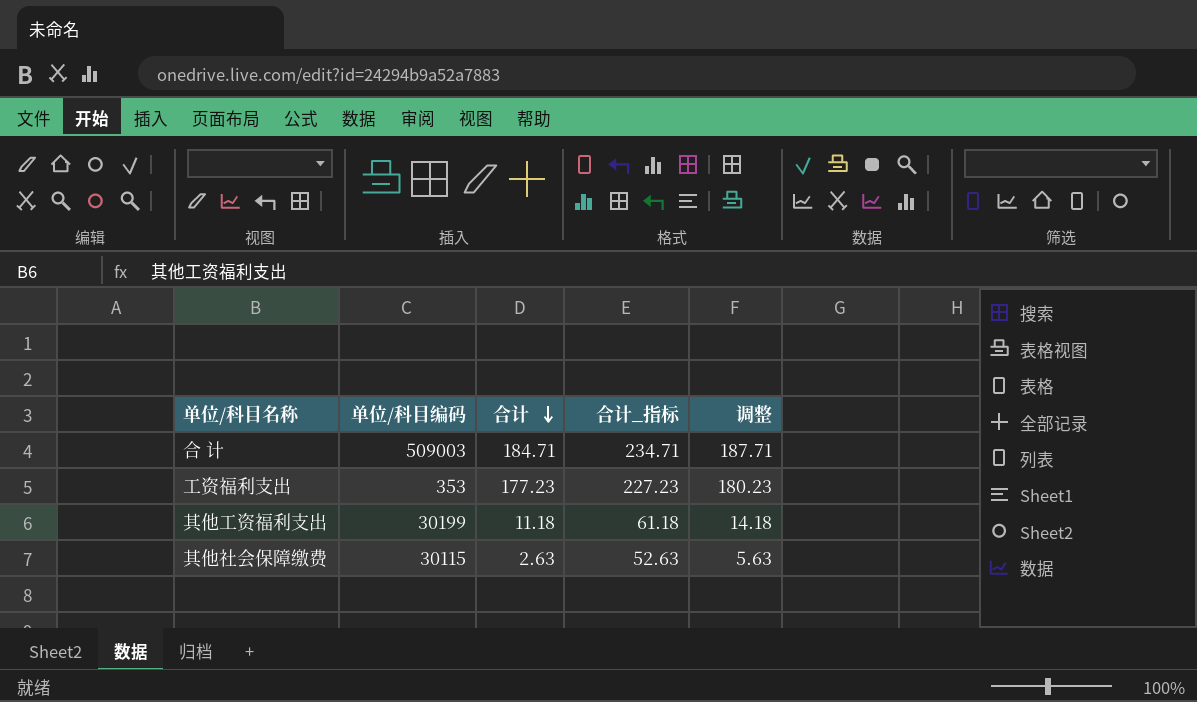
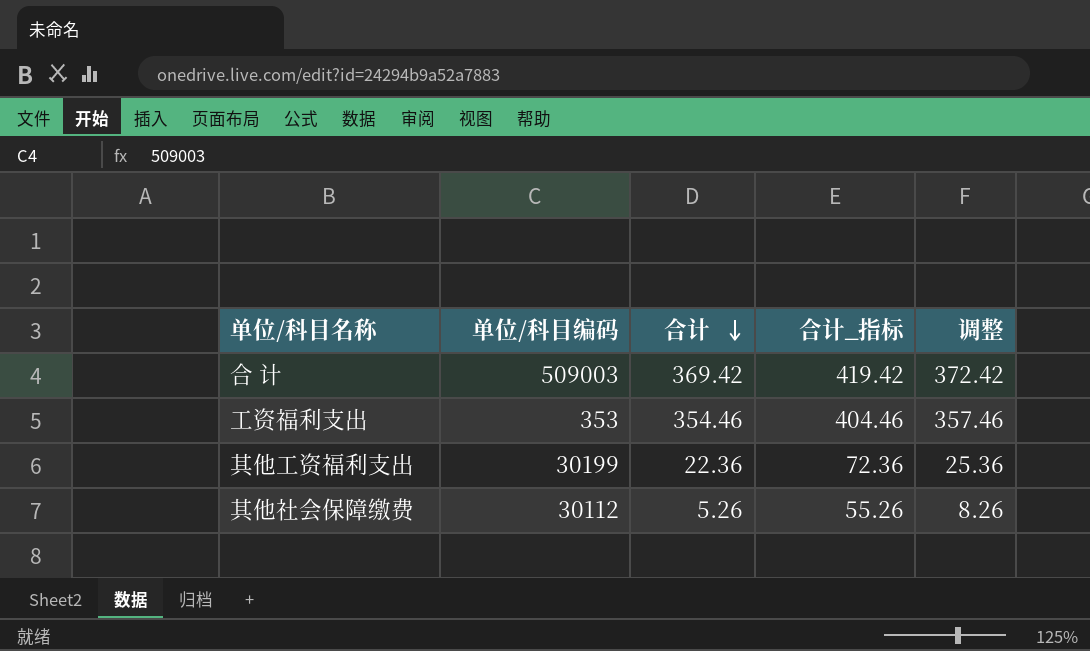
合 计 | 合计: 184.71 -> 369.42
合 计 | 合计_指标: 234.71 -> 419.42
合 计 | 调整: 187.71 -> 372.42
工资福利支出 | 合计: 177.23 -> 354.46
工资福利支出 | 合计_指标: 227.23 -> 404.46
工资福利支出 | 调整: 180.23 -> 357.46
其他工资福利支出 | 合计: 11.18 -> 22.36
其他工资福利支出 | 合计_指标: 61.18 -> 72.36
其他工资福利支出 | 调整: 14.18 -> 25.36
其他社会保障缴费 | 单位/科目编码: 30115 -> 30112
其他社会保障缴费 | 合计: 2.63 -> 5.26
其他社会保障缴费 | 合计_指标: 52.63 -> 55.26
其他社会保障缴费 | 调整: 5.63 -> 8.26

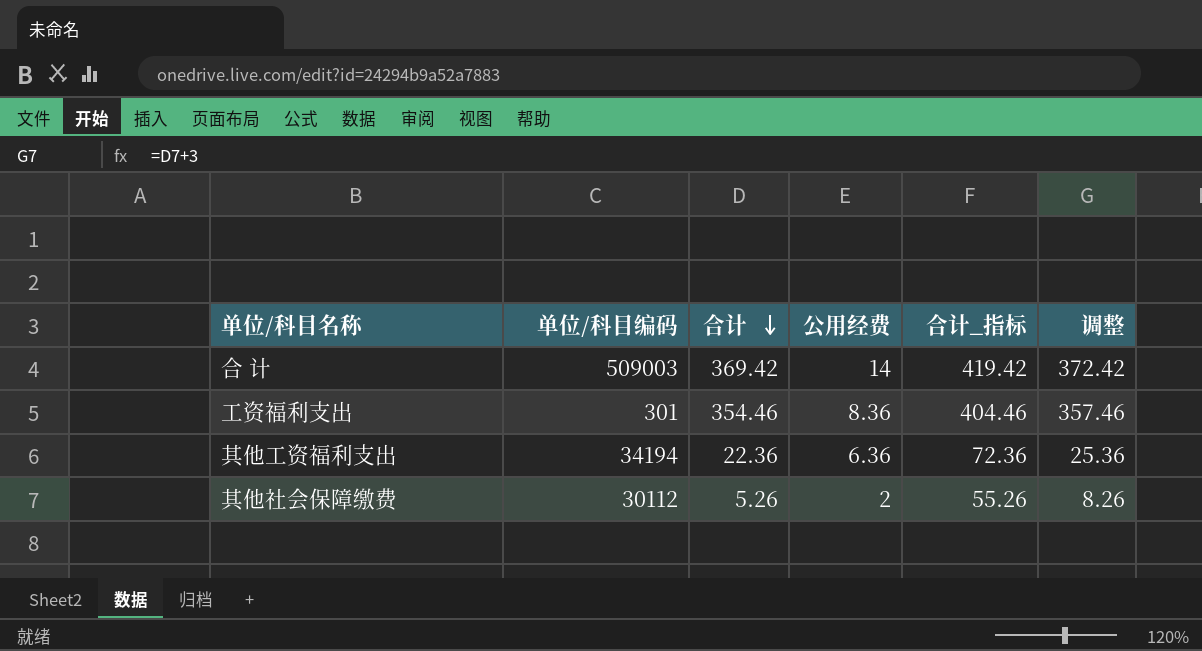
column 公用经费 | position: none -> 4
工资福利支出 | 单位/科目编码: 353 -> 301
其他工资福利支出 | 单位/科目编码: 30199 -> 34194

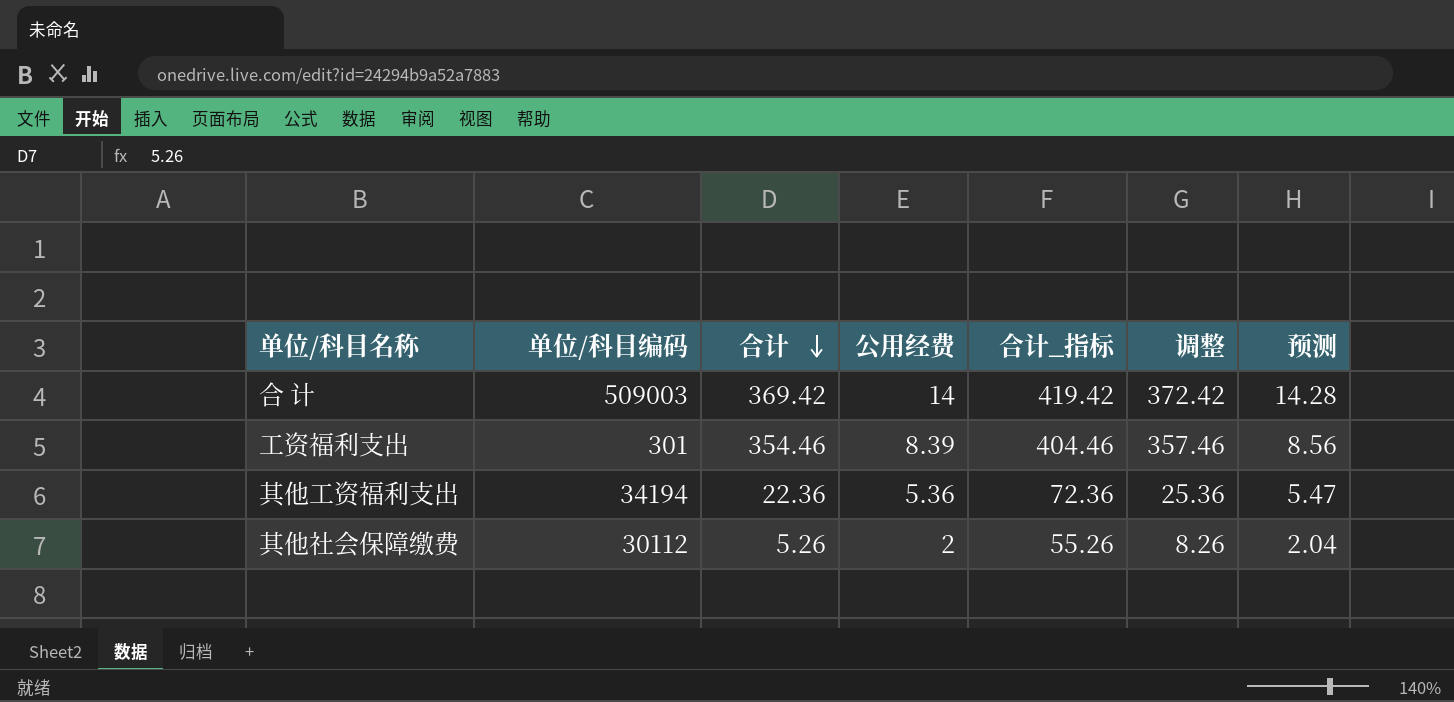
column 预测 | formula: none -> [公用经费] * 1.02
工资福利支出 | 公用经费: 8.36 -> 8.39
其他工资福利支出 | 公用经费: 6.36 -> 5.36

